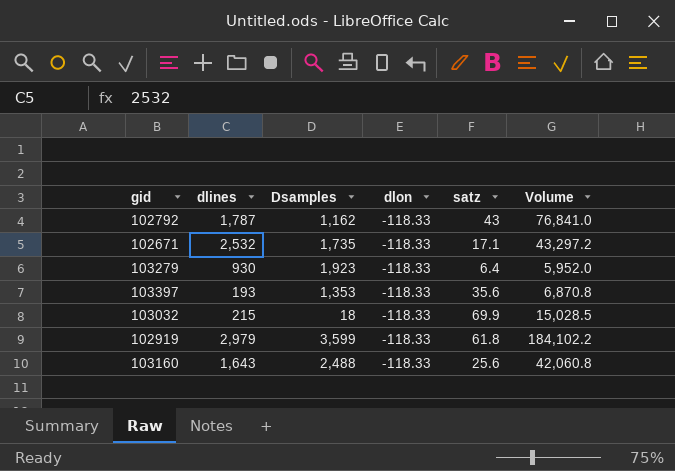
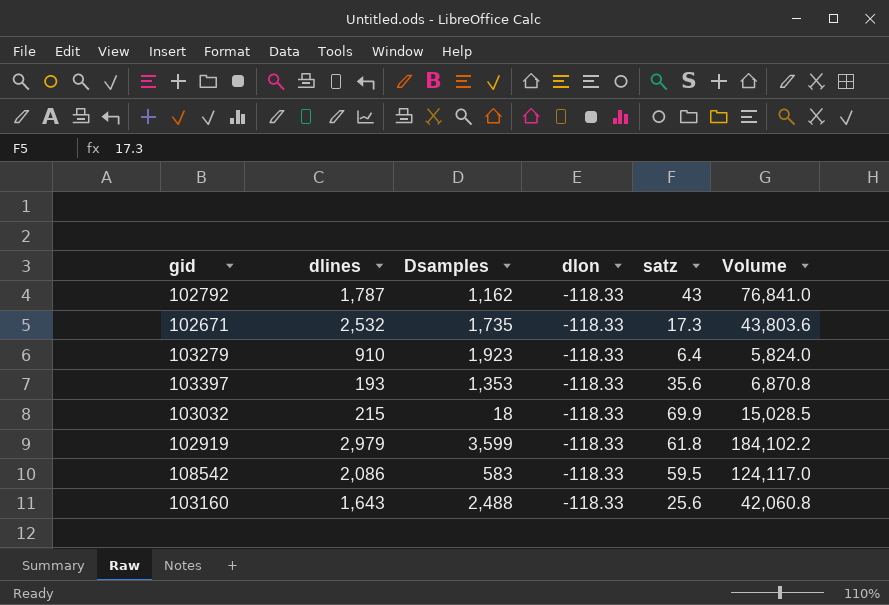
102671 | satz: 17.1 -> 17.3
102671 | Volume: 43,297.2 -> 43,803.6
103279 | dlines: 930 -> 910
103279 | Volume: 5,952.0 -> 5,824.0
row 108542: none -> 2,086 | 583 | -118.33 | 59.5 | 124,117.0

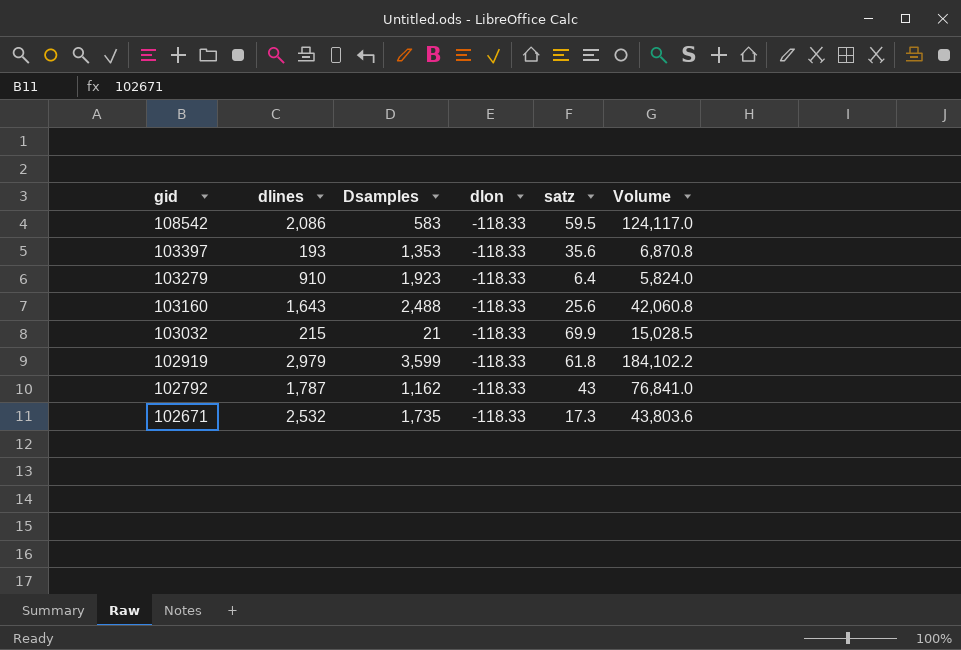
row order: none -> gid descending
103032 | Dsamples: 18 -> 21

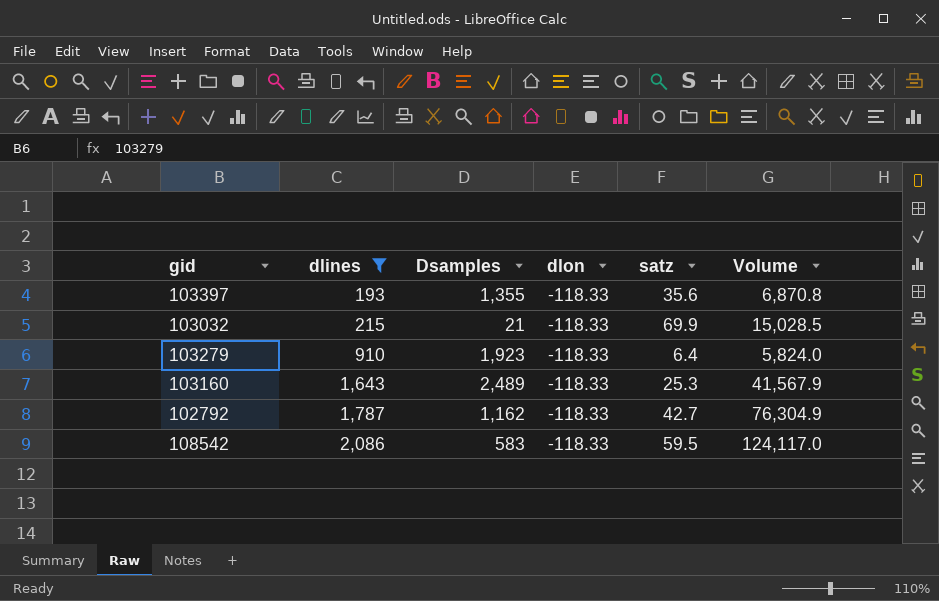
filter: none -> dlines <= 2,086
row order: gid descending -> dlines ascending
103397 | Dsamples: 1,353 -> 1,355
103160 | Dsamples: 2,488 -> 2,489
103160 | satz: 25.6 -> 25.3
103160 | Volume: 42,060.8 -> 41,567.9
102792 | satz: 43 -> 42.7
102792 | Volume: 76,841.0 -> 76,304.9

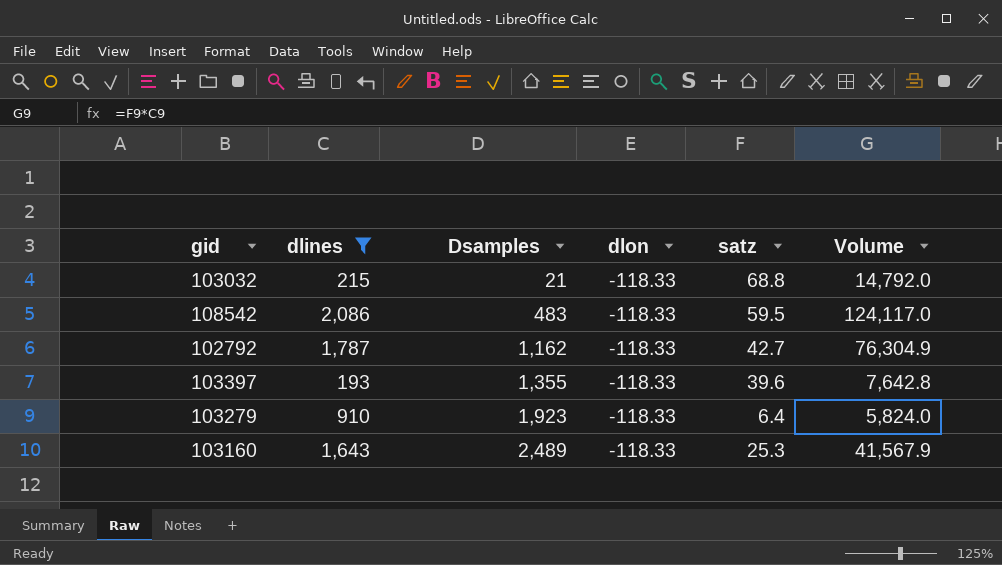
row order: dlines ascending -> Dsamples ascending
103032 | satz: 69.9 -> 68.8
103032 | Volume: 15,028.5 -> 14,792.0
108542 | Dsamples: 583 -> 483
103397 | satz: 35.6 -> 39.6
103397 | Volume: 6,870.8 -> 7,642.8

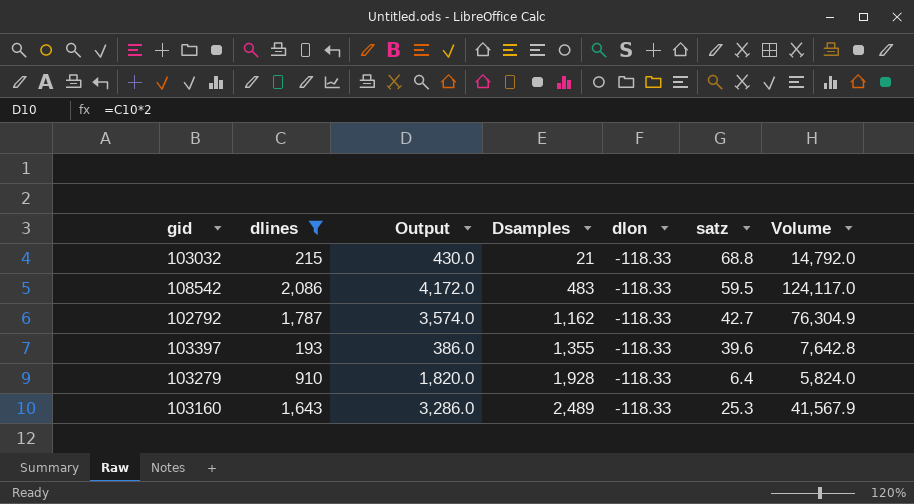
column Output | formula: none -> [dlines] * 2
103279 | Dsamples: 1,923 -> 1,928

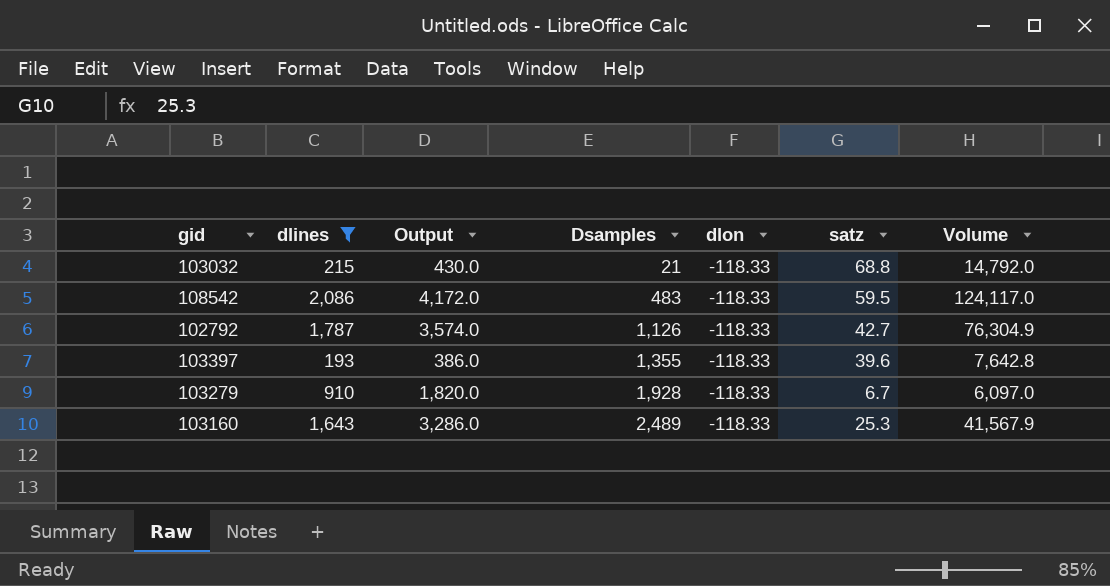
102792 | Dsamples: 1,162 -> 1,126
103279 | satz: 6.4 -> 6.7
103279 | Volume: 5,824.0 -> 6,097.0

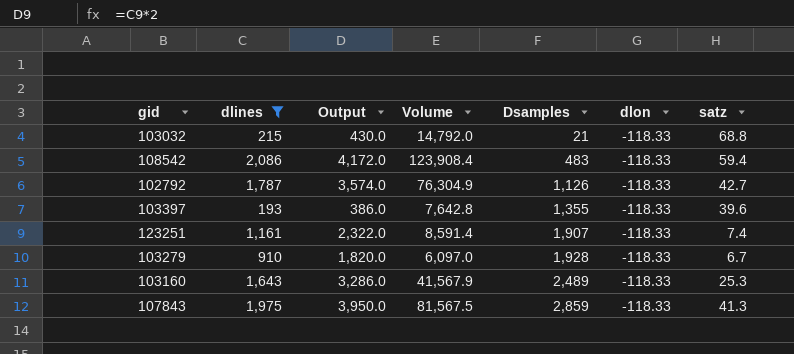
column Volume | position: 7 -> 4
108542 | Volume: 124,117.0 -> 123,908.4
108542 | satz: 59.5 -> 59.4
row 123251: none -> 1,161 | 2,322.0 | 8,591.4 | 1,907 | -118.33 | 7.4
row 107843: none -> 1,975 | 3,950.0 | 81,567.5 | 2,859 | -118.33 | 41.3

